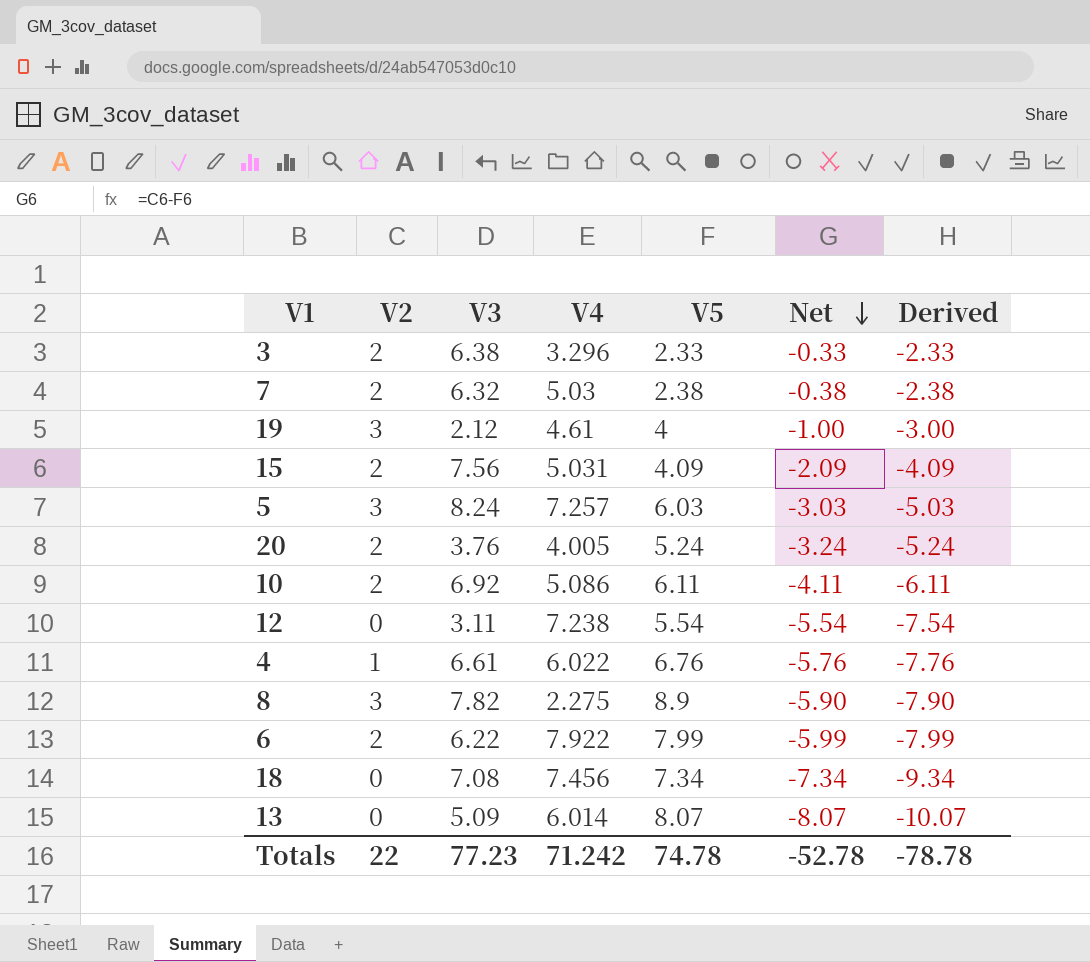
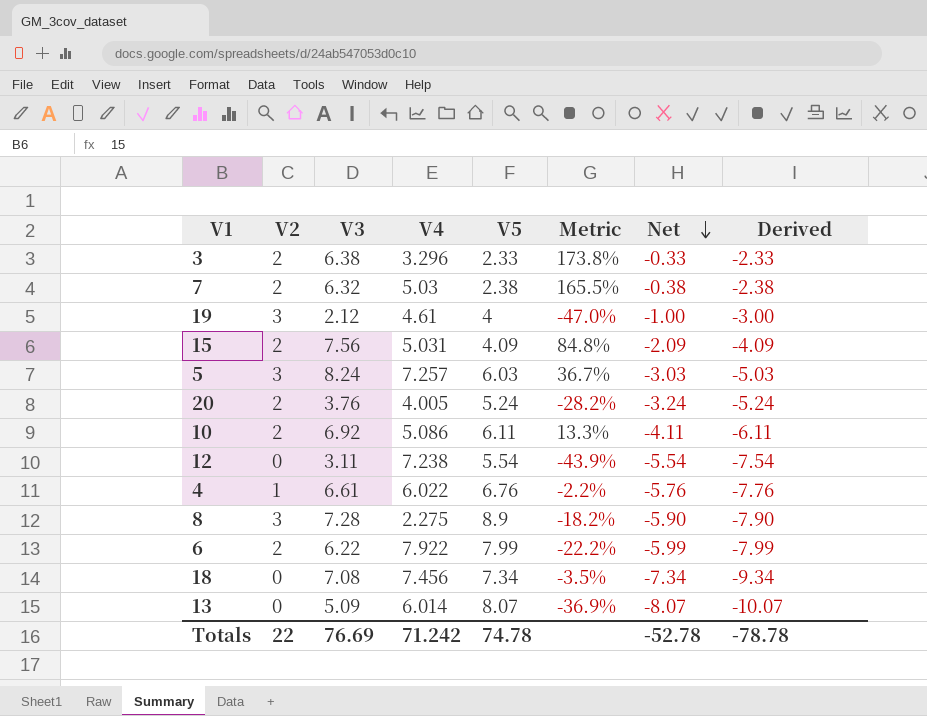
column Metric | formula: none -> ([V3] - [V5]) / [V5]
8 | V3: 7.82 -> 7.28
Totals | V3: 77.23 -> 76.69

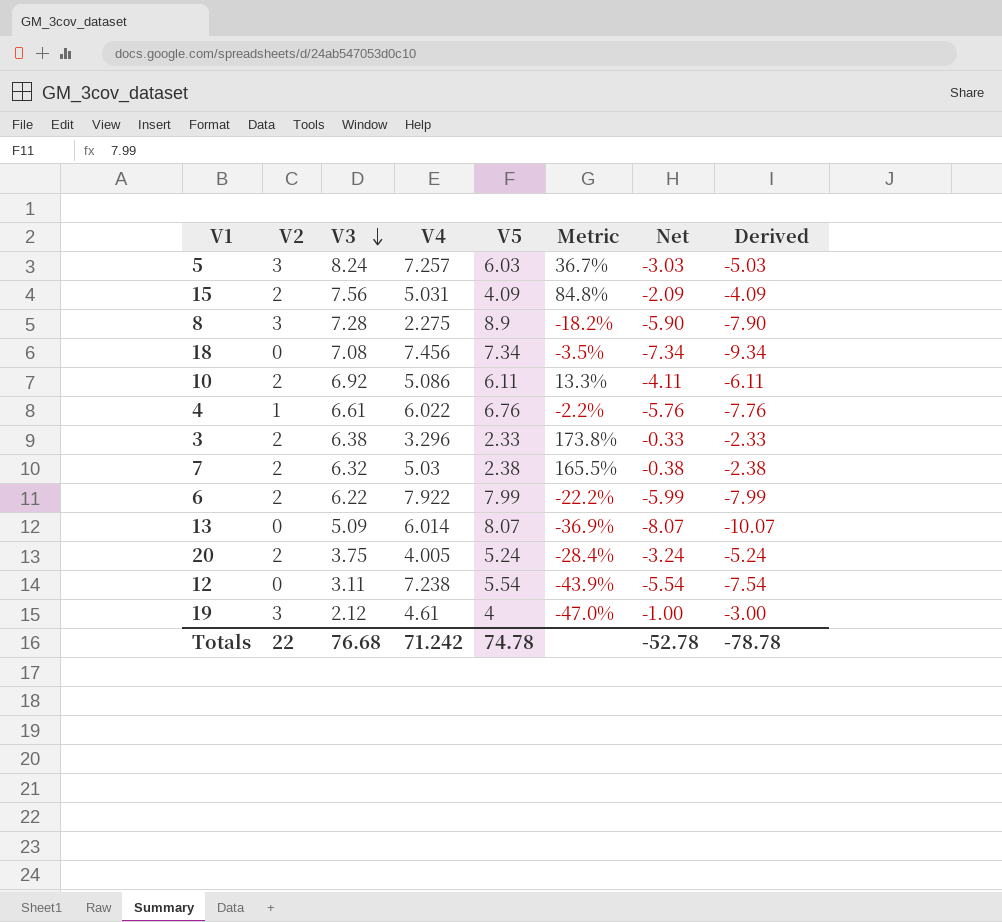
row order: Net descending -> V3 descending
20 | V3: 3.76 -> 3.75
20 | Metric: -28.2% -> -28.4%
Totals | V3: 76.69 -> 76.68

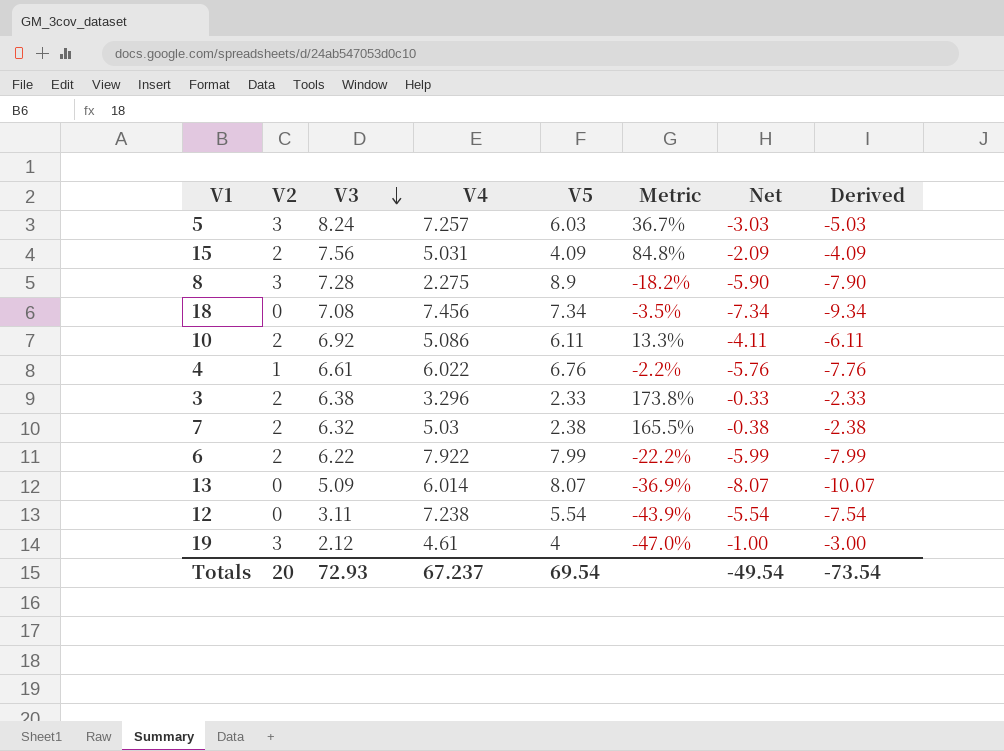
row 20: 2 | 3.75 | 4.005 | 5.24 | -28.4% | -3.24 | -5.24 -> none
Totals | V2: 22 -> 20
Totals | V3: 76.68 -> 72.93
Totals | V4: 71.242 -> 67.237
Totals | V5: 74.78 -> 69.54
Totals | Net: -52.78 -> -49.54
Totals | Derived: -78.78 -> -73.54

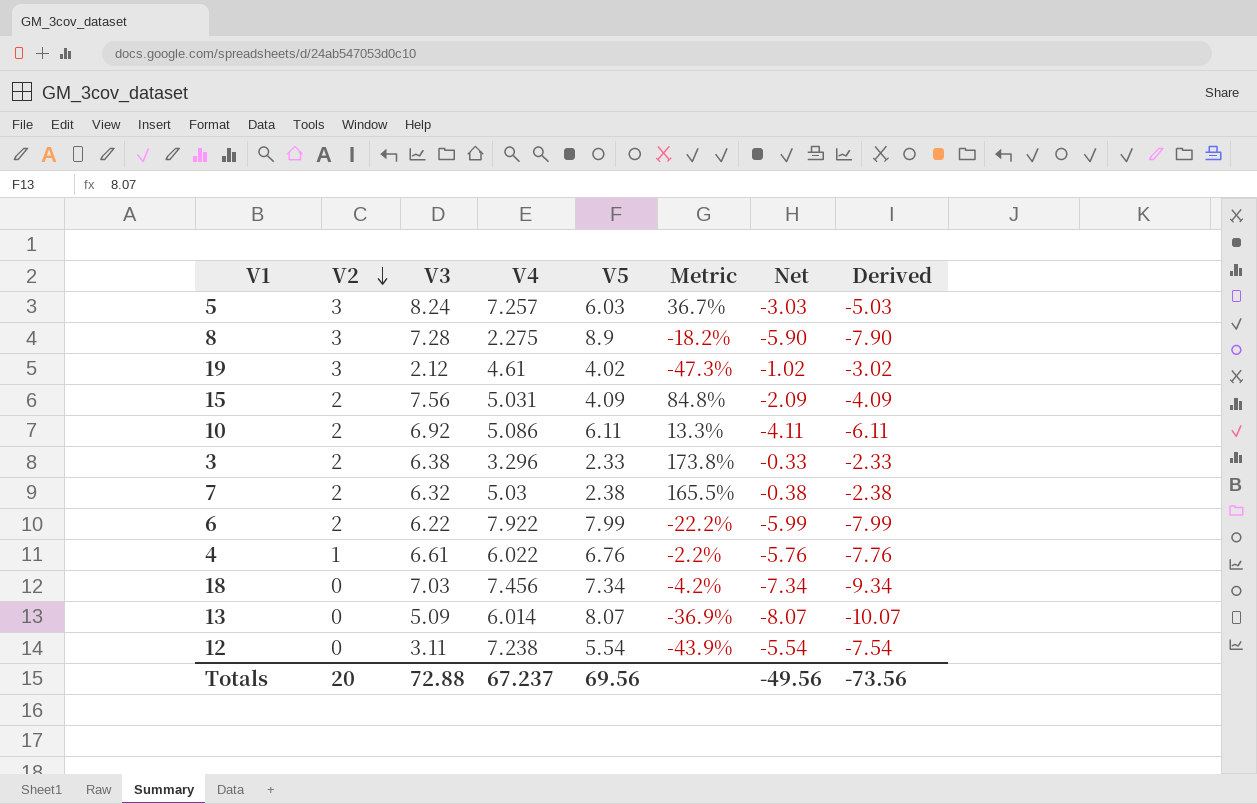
row order: V3 descending -> V2 descending
19 | V5: 4 -> 4.02
19 | Metric: -47.0% -> -47.3%
19 | Net: -1.00 -> -1.02
19 | Derived: -3.00 -> -3.02
18 | V3: 7.08 -> 7.03
18 | Metric: -3.5% -> -4.2%
Totals | V3: 72.93 -> 72.88
Totals | V5: 69.54 -> 69.56
Totals | Net: -49.54 -> -49.56
Totals | Derived: -73.54 -> -73.56

